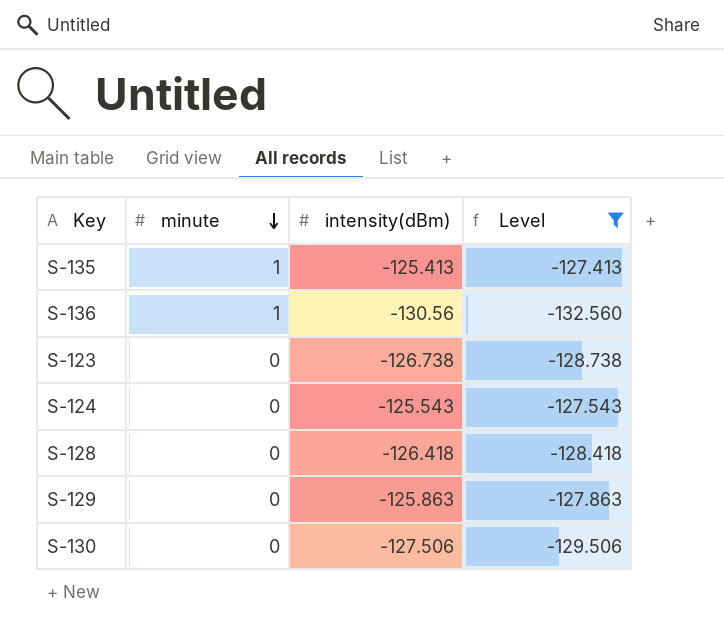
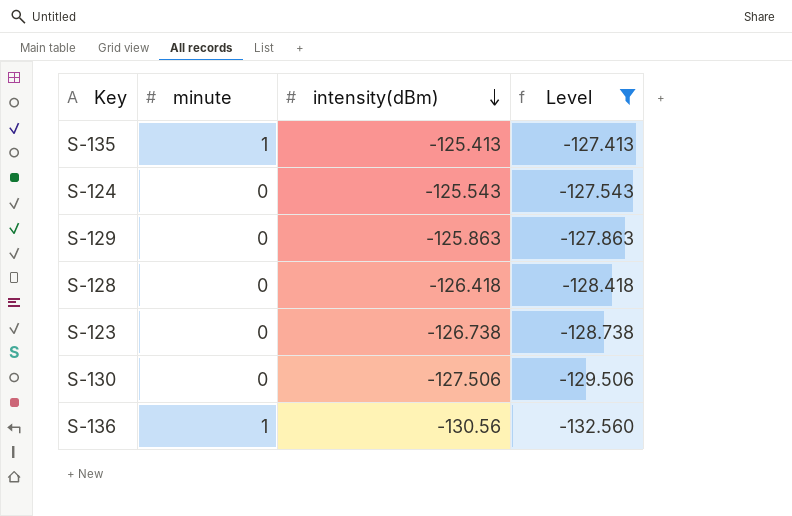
row order: minute descending -> intensity(dBm) descending

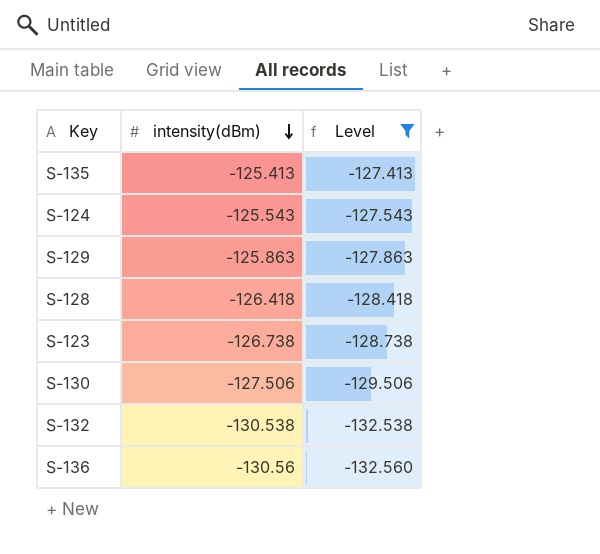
column minute | position: 2 -> none
row S-132: none -> -130.538 | -132.538

